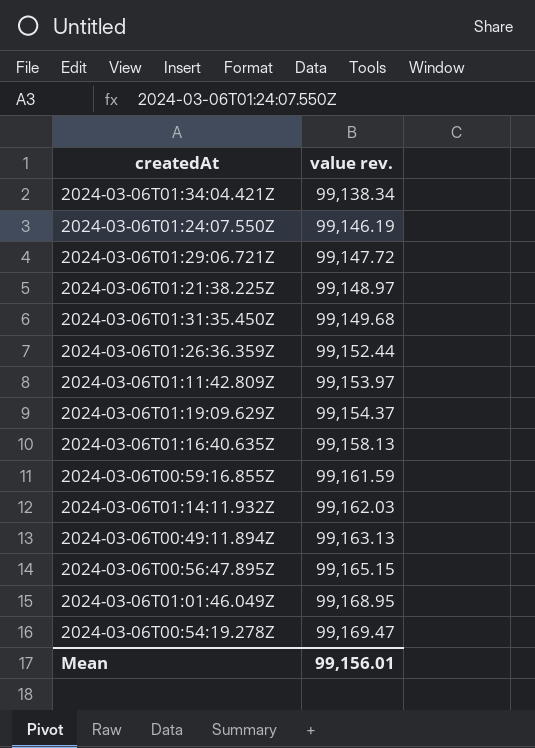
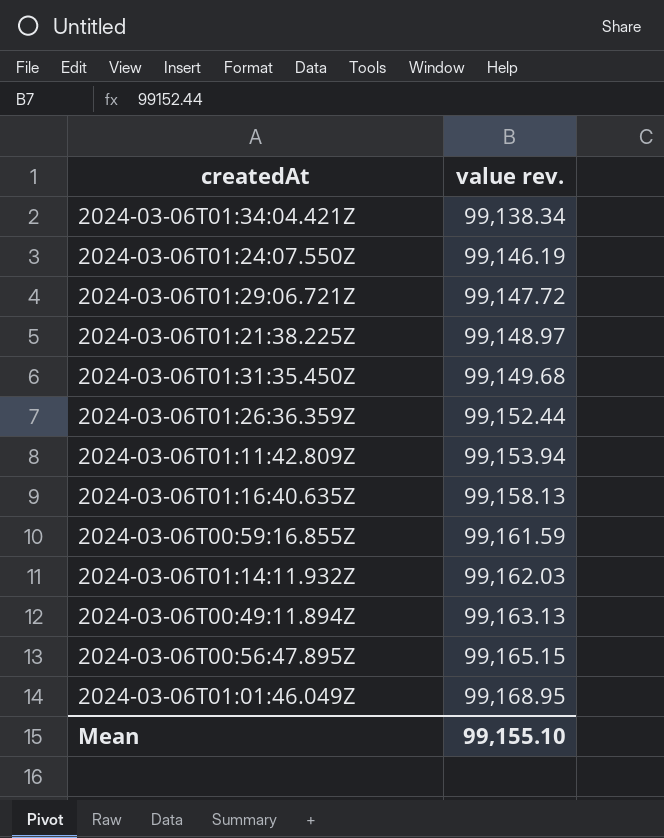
row 2024-03-06T01:19:09.629Z: 99,154.37 -> none
row 2024-03-06T00:54:19.278Z: 99,169.47 -> none
2024-03-06T01:11:42.809Z | value rev.: 99,153.97 -> 99,153.94
Mean | value rev.: 99,156.01 -> 99,155.10

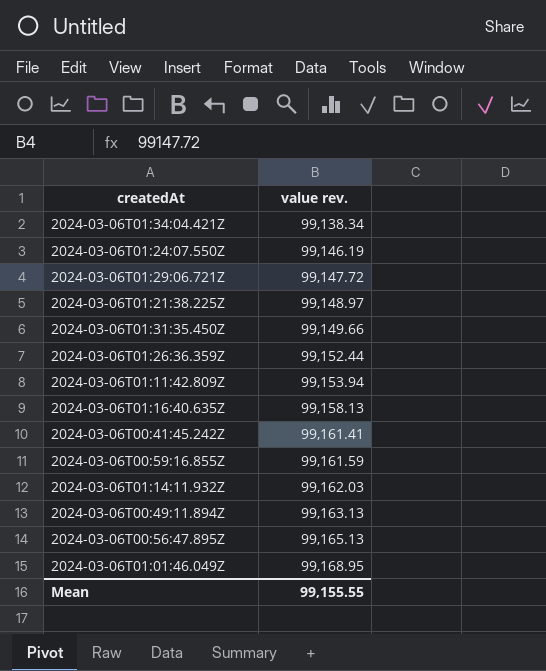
2024-03-06T01:31:35.450Z | value rev.: 99,149.68 -> 99,149.66
row 2024-03-06T00:41:45.242Z: none -> 99,161.41
2024-03-06T00:56:47.895Z | value rev.: 99,165.15 -> 99,165.13
Mean | value rev.: 99,155.10 -> 99,155.55

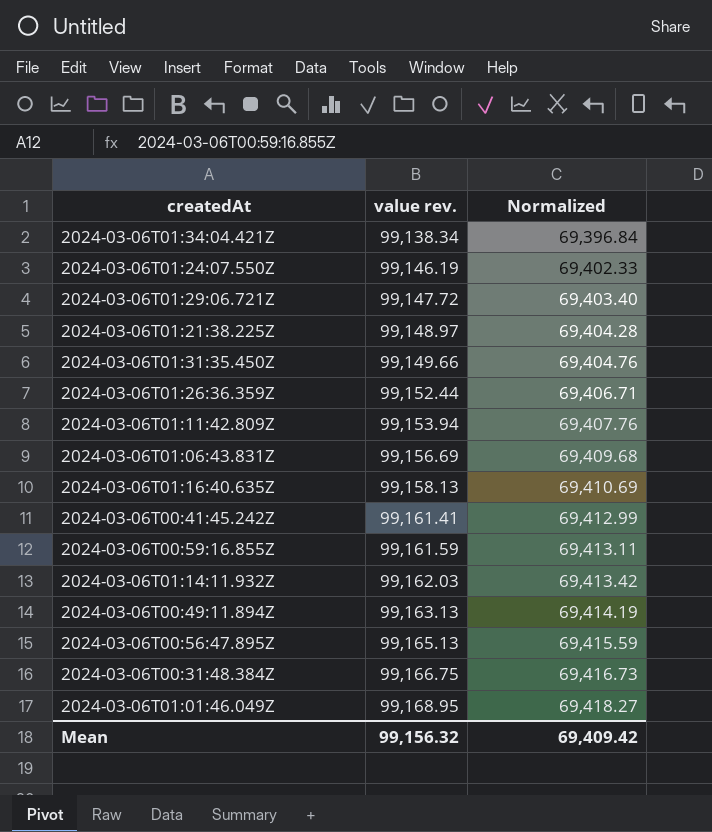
column Normalized | formula: none -> [value rev.] * 0.7
row 2024-03-06T01:06:43.831Z: none -> 99,156.69 | 69,409.68
row 2024-03-06T00:31:48.384Z: none -> 99,166.75 | 69,416.73
Mean | value rev.: 99,155.55 -> 99,156.32

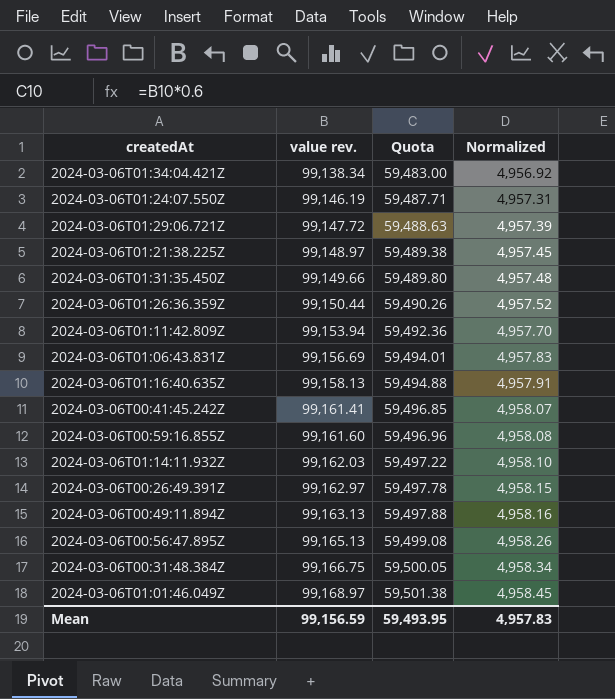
column Quota | formula: none -> [value rev.] * 0.6
column Normalized | formula: [value rev.] * 0.7 -> [value rev.] * 0.05
2024-03-06T01:26:36.359Z | value rev.: 99,152.44 -> 99,150.44
2024-03-06T00:59:16.855Z | value rev.: 99,161.59 -> 99,161.60
row 2024-03-06T00:26:49.391Z: none -> 99,162.97 | 59,497.78 | 4,958.15
2024-03-06T01:01:46.049Z | value rev.: 99,168.95 -> 99,168.97
Mean | value rev.: 99,156.32 -> 99,156.59
Mean | Normalized: 69,409.42 -> 4,957.83

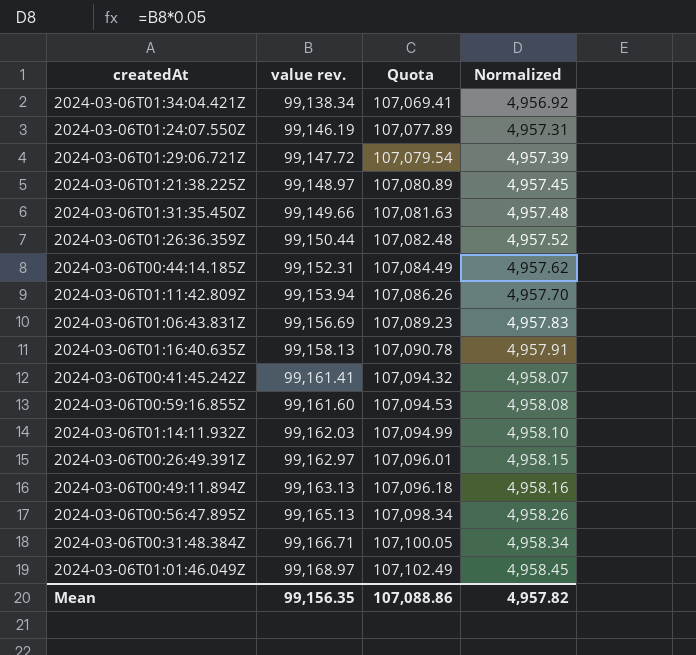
column Quota | formula: [value rev.] * 0.6 -> [value rev.] * 1.08
row 2024-03-06T00:44:14.185Z: none -> 99,152.31 | 107,084.49 | 4,957.62
2024-03-06T00:31:48.384Z | value rev.: 99,166.75 -> 99,166.71
Mean | value rev.: 99,156.59 -> 99,156.35
Mean | Quota: 59,493.95 -> 107,088.86
Mean | Normalized: 4,957.83 -> 4,957.82

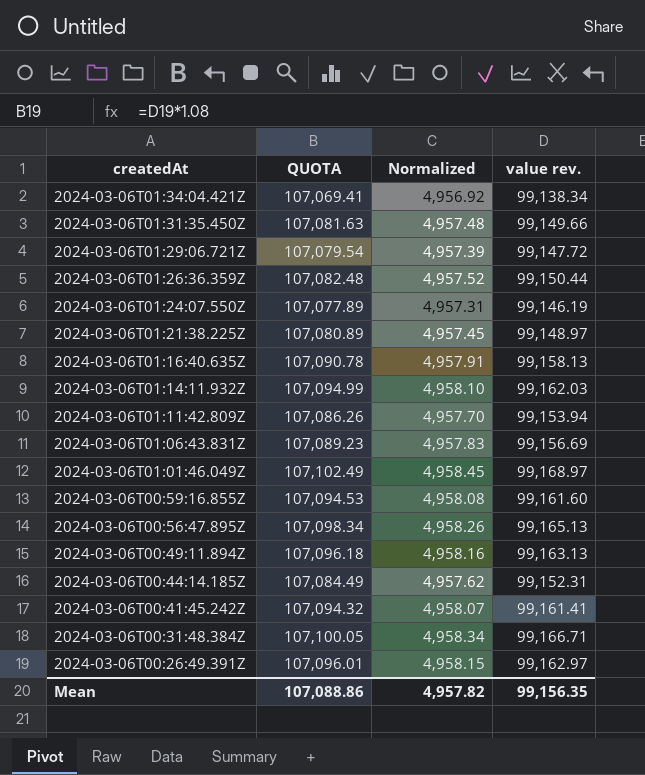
row order: value rev. ascending -> createdAt descending
column name: Quota -> QUOTA
column value rev. | position: 2 -> 4

